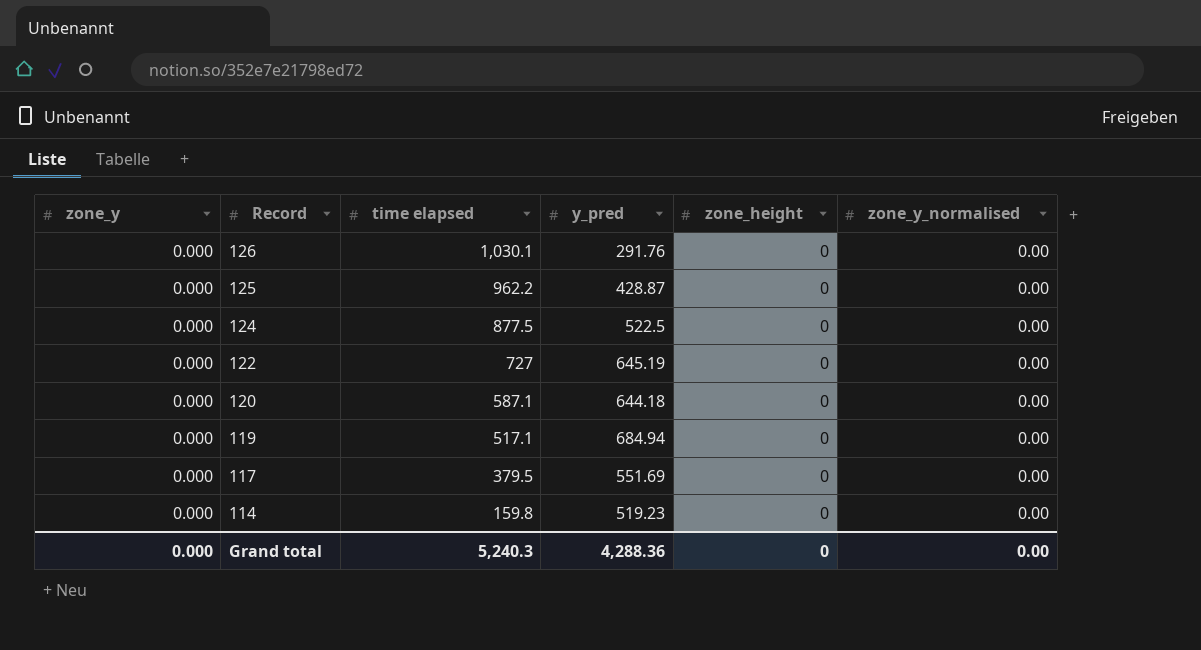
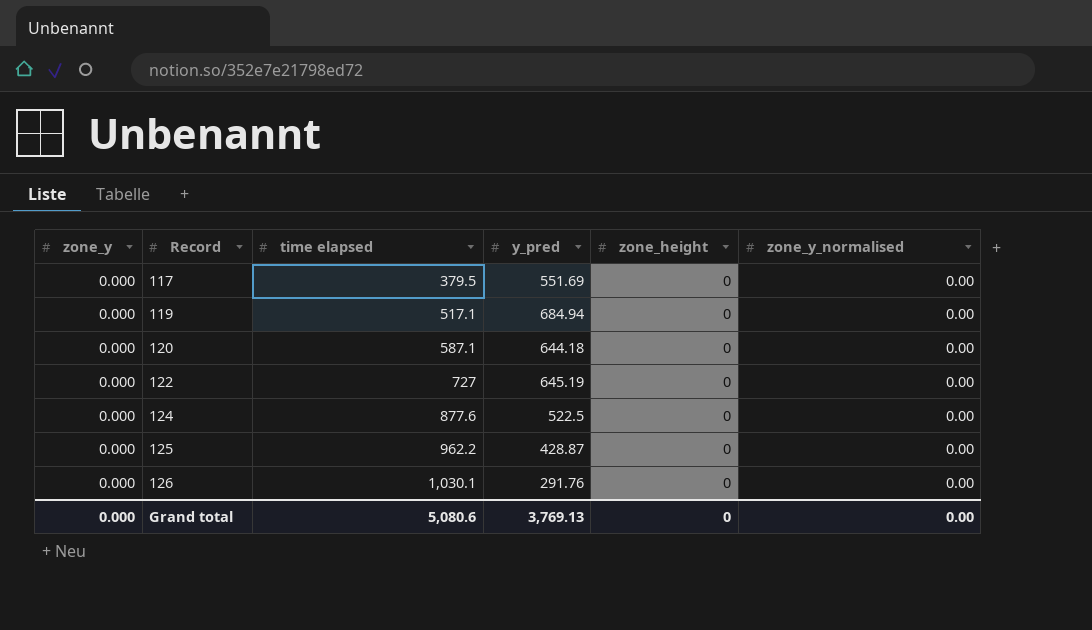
row order: Record descending -> Record ascending
row 114: 0.000 | 159.8 | 519.23 | 0 | 0.00 -> none
124 | time elapsed: 877.5 -> 877.6
Grand total | time elapsed: 5,240.3 -> 5,080.6
Grand total | y_pred: 4,288.36 -> 3,769.13

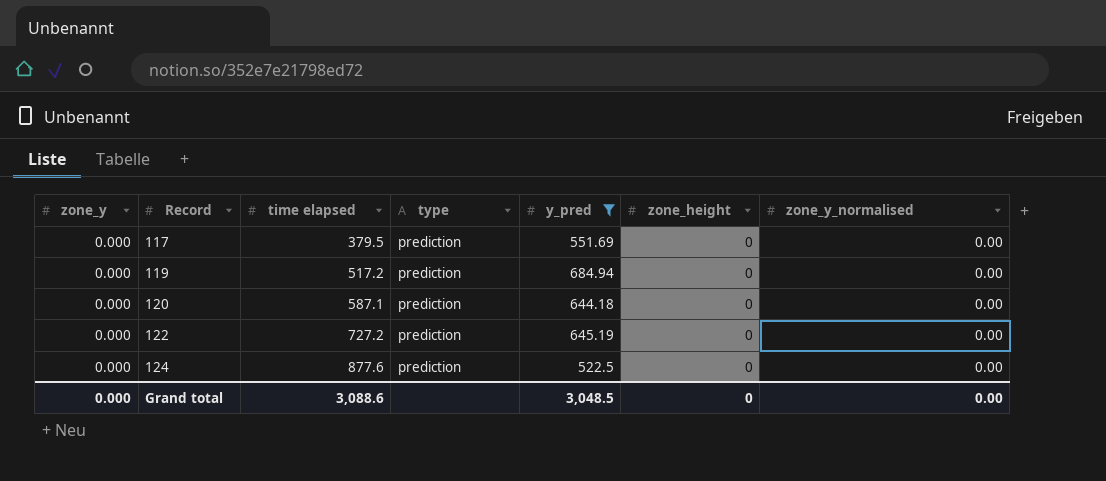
filter: none -> y_pred >= 522.5
column type | position: none -> 4
119 | time elapsed: 517.1 -> 517.2
122 | time elapsed: 727 -> 727.2
Grand total | time elapsed: 5,080.6 -> 3,088.6
Grand total | y_pred: 3,769.13 -> 3,048.5

